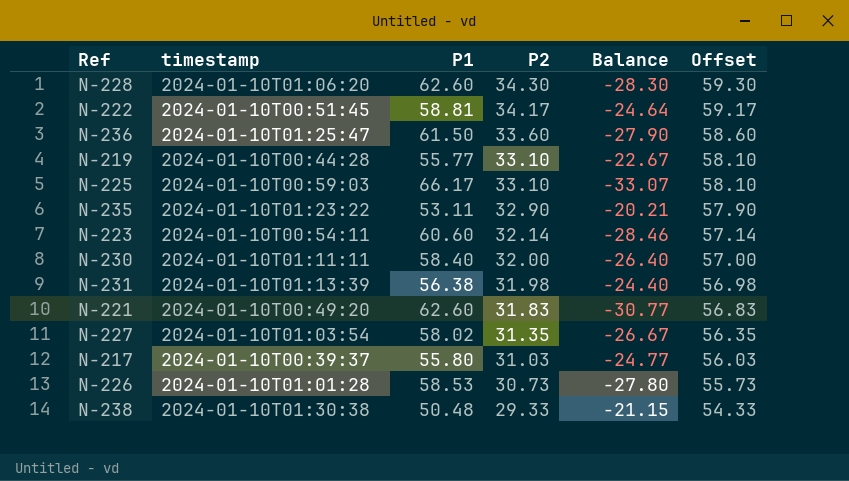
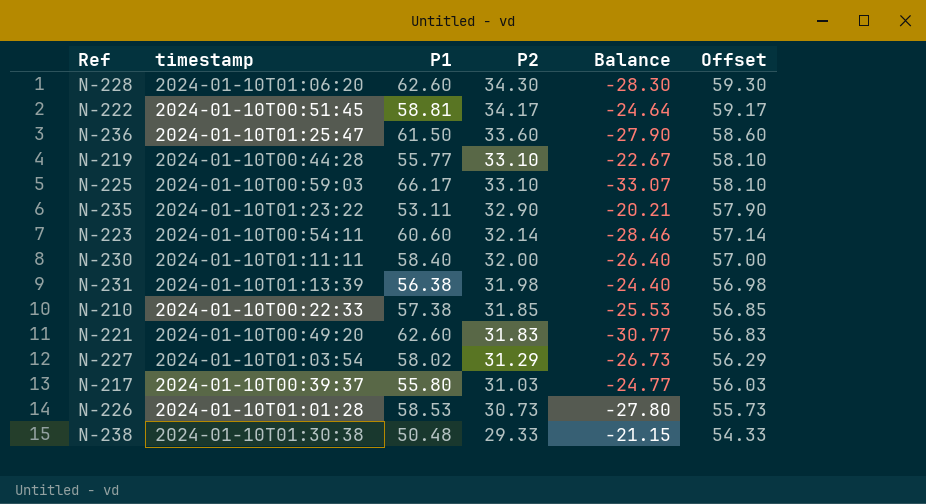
row N-210: none -> 2024-01-10T00:22:33 | 57.38 | 31.85 | -25.53 | 56.85
N-227 | P2: 31.35 -> 31.29
N-227 | Balance: -26.67 -> -26.73
N-227 | Offset: 56.35 -> 56.29

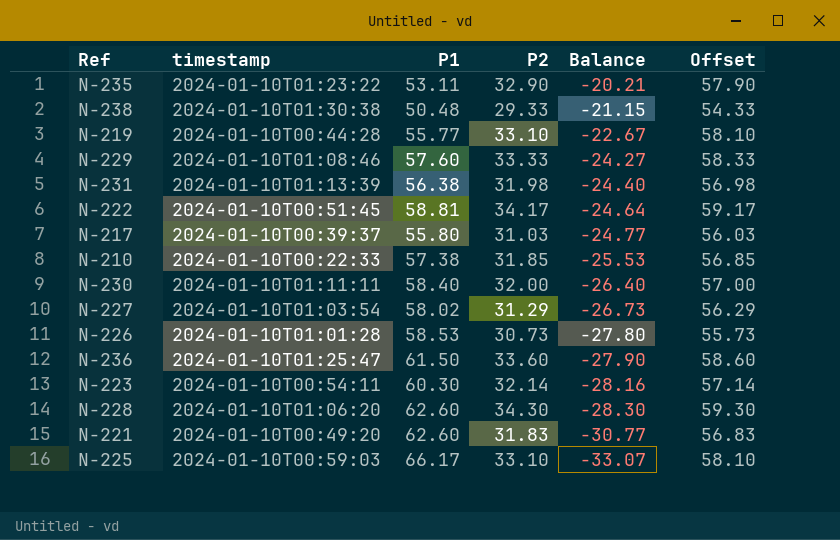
row order: P2 descending -> Balance descending
row N-229: none -> 2024-01-10T01:08:46 | 57.60 | 33.33 | -24.27 | 58.33
N-223 | P1: 60.60 -> 60.30
N-223 | Balance: -28.46 -> -28.16

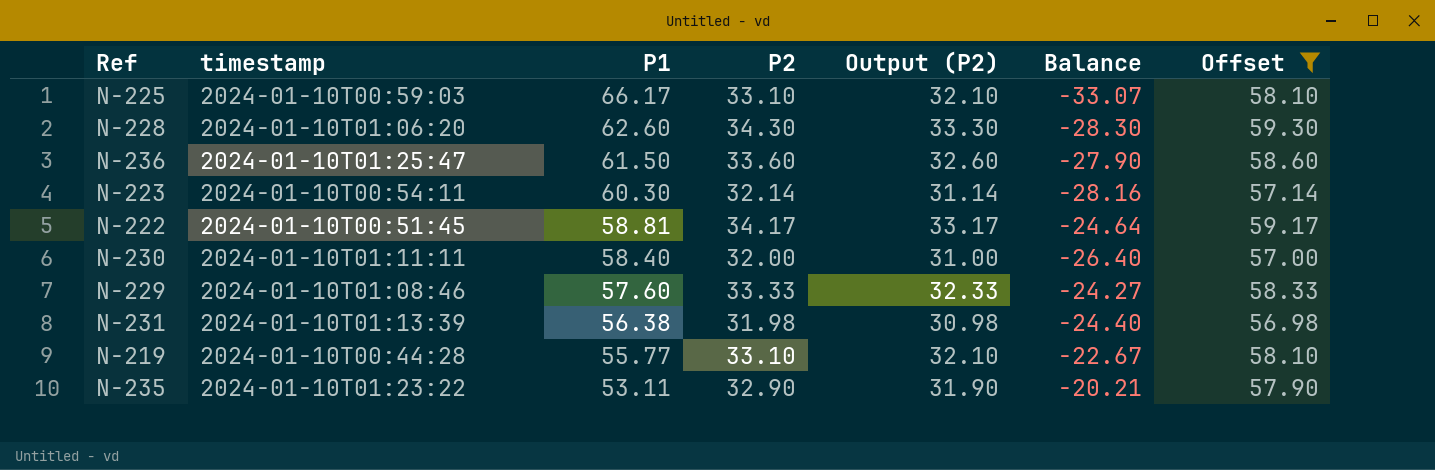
filter: none -> Offset >= 56.98
row order: Balance descending -> P1 descending
column Output (P2) | formula: none -> [P2] - 1

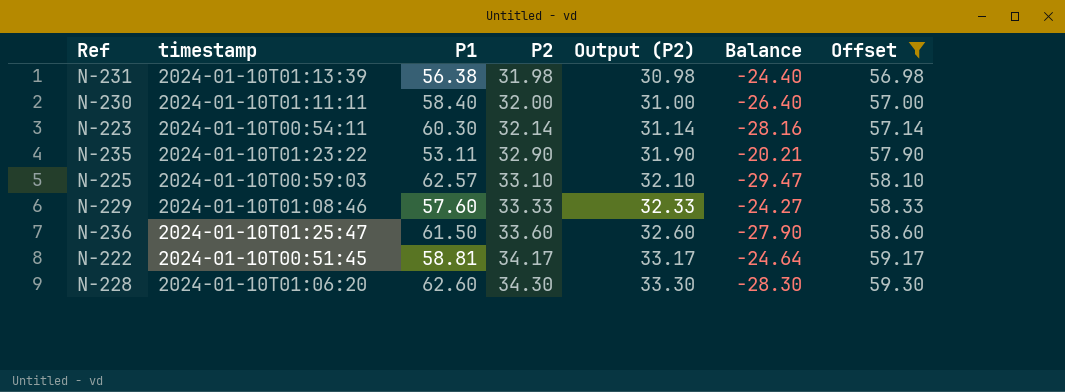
row order: P1 descending -> P2 ascending
row N-219: 2024-01-10T00:44:28 | 55.77 | 33.10 | 32.10 | -22.67 | 58.10 -> none
N-225 | P1: 66.17 -> 62.57
N-225 | Balance: -33.07 -> -29.47

